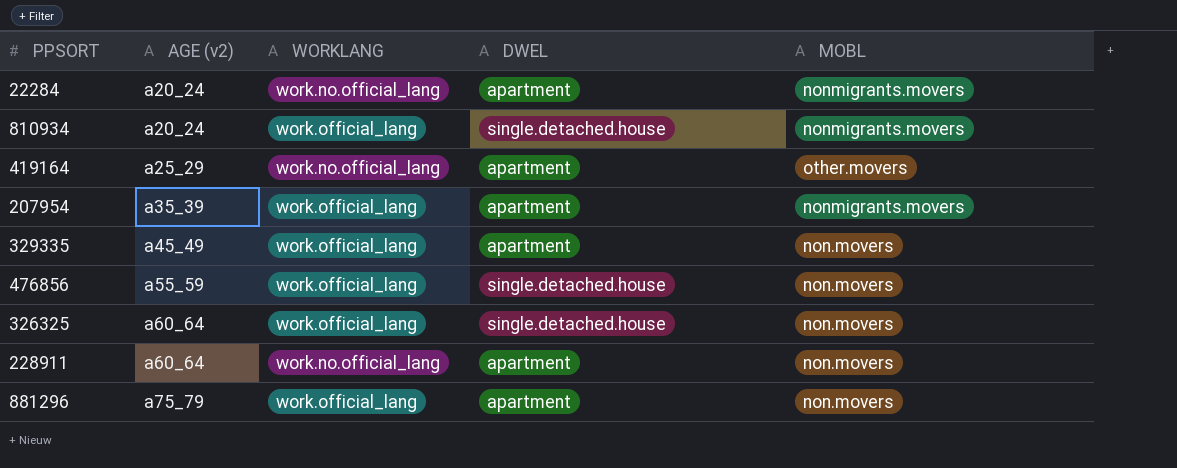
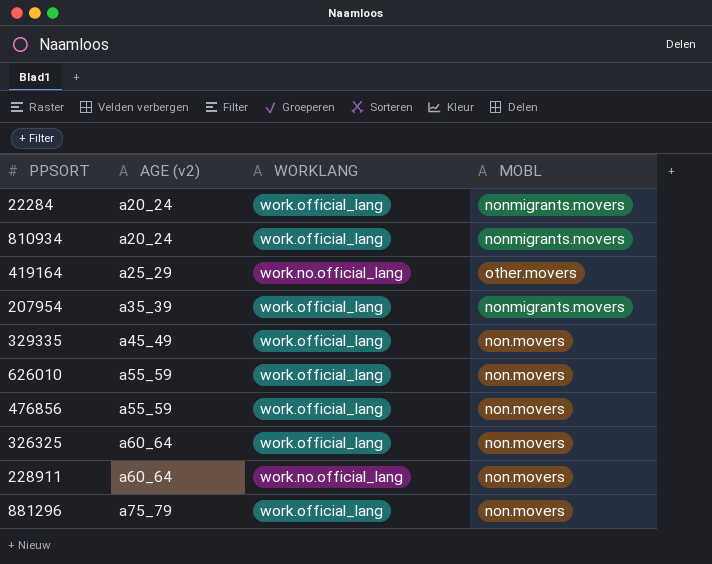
column DWEL | position: 4 -> none
22284 | WORKLANG: work.no.official_lang -> work.official_lang
row 626010: none -> a55_59 | work.official_lang | non.movers

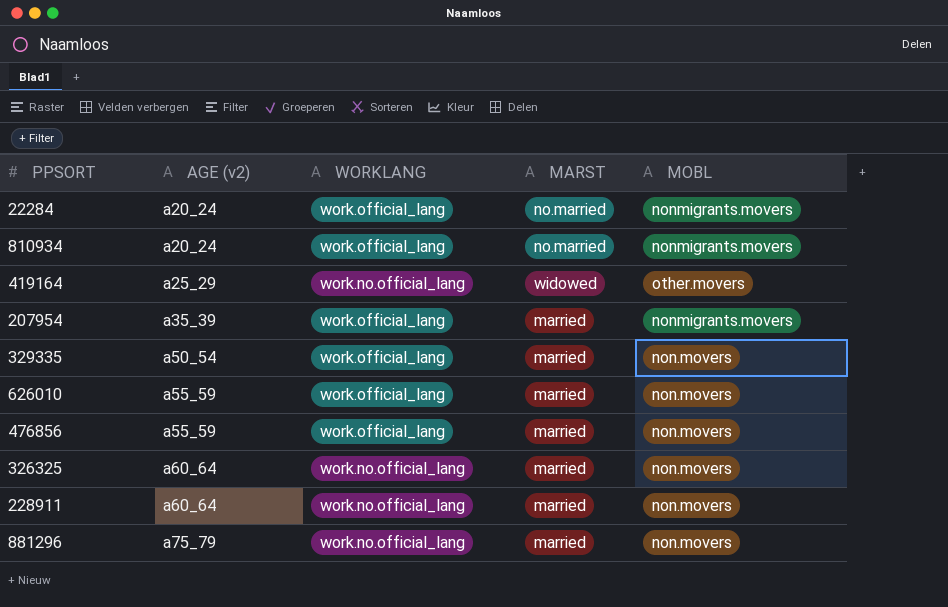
column MARST | position: none -> 4
329335 | AGE (v2): a45_49 -> a50_54
326325 | WORKLANG: work.official_lang -> work.no.official_lang
881296 | WORKLANG: work.official_lang -> work.no.official_lang

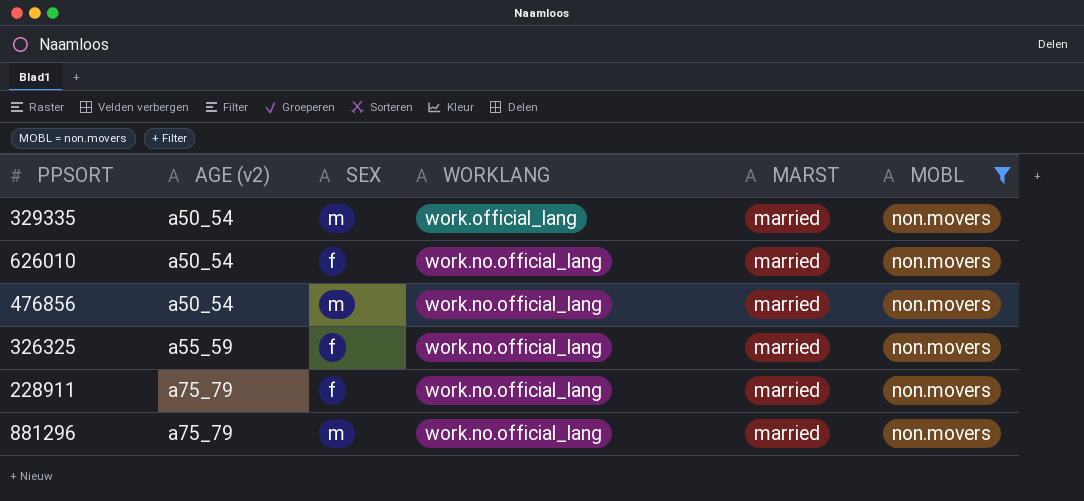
filter: none -> MOBL = non.movers
column SEX | position: none -> 3
626010 | AGE (v2): a55_59 -> a50_54
626010 | WORKLANG: work.official_lang -> work.no.official_lang
476856 | AGE (v2): a55_59 -> a50_54
476856 | WORKLANG: work.official_lang -> work.no.official_lang
326325 | AGE (v2): a60_64 -> a55_59
228911 | AGE (v2): a60_64 -> a75_79

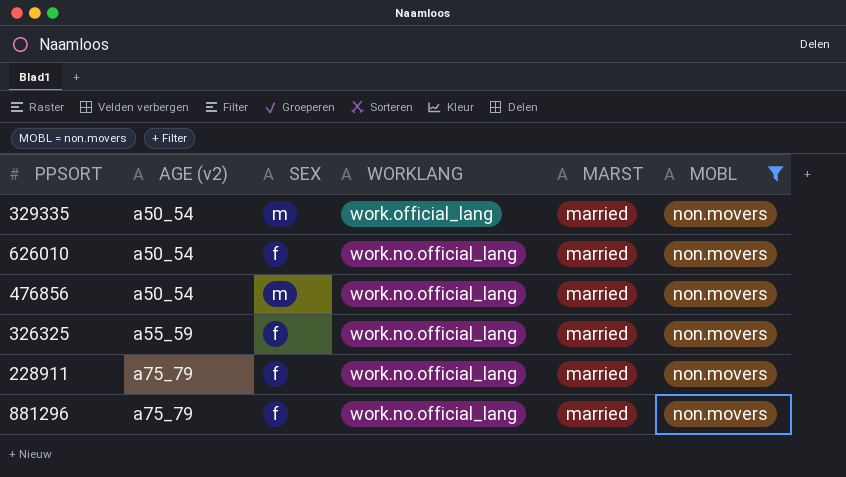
881296 | SEX: m -> f

